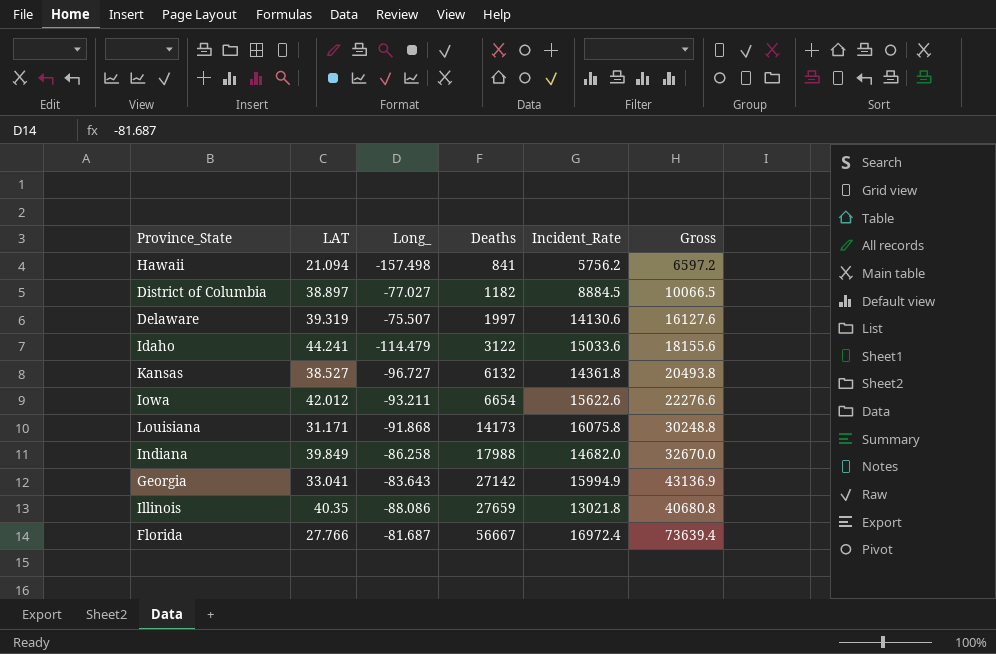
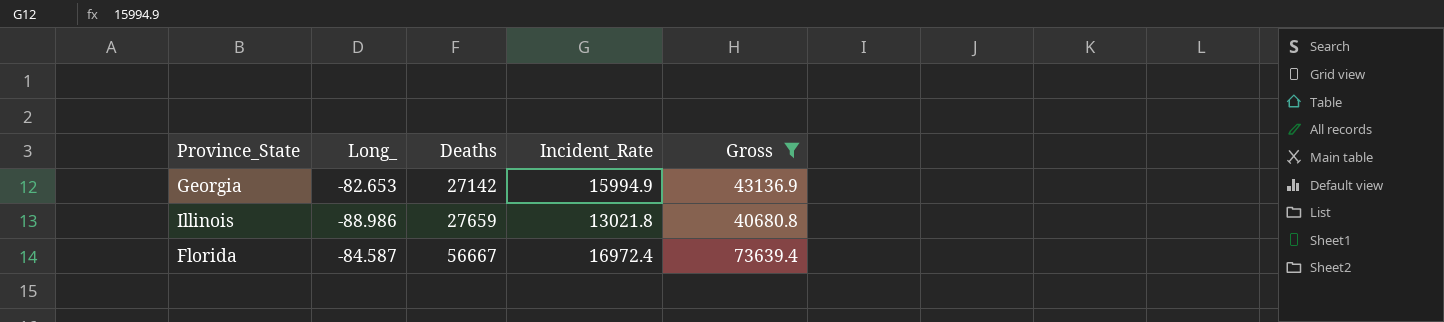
filter: none -> Gross >= 40680.8
column LAT | position: 2 -> none
Georgia | Long_: -83.643 -> -82.653
Illinois | Long_: -88.086 -> -88.986
Florida | Long_: -81.687 -> -84.587

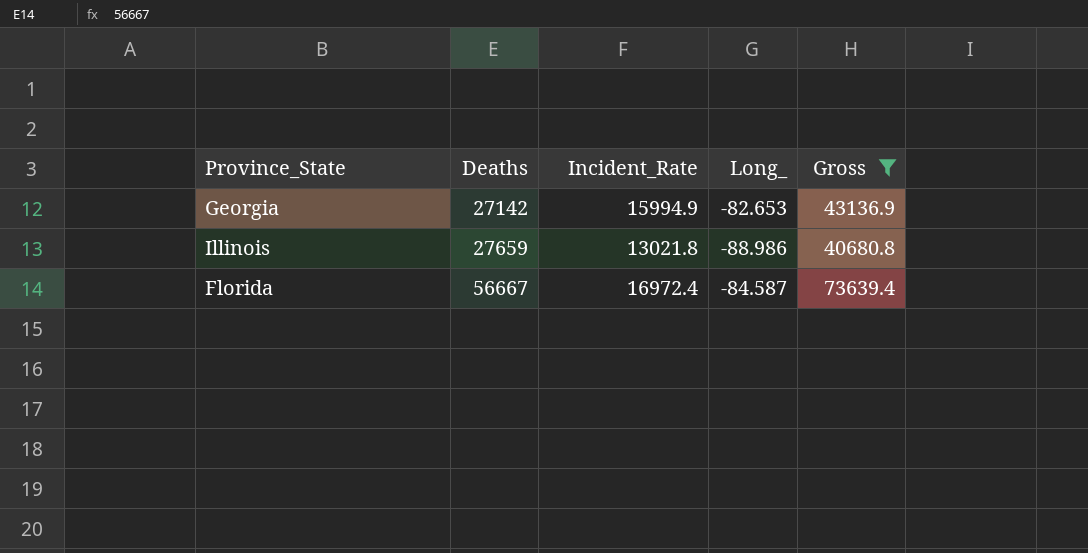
column Long_ | position: 2 -> 4

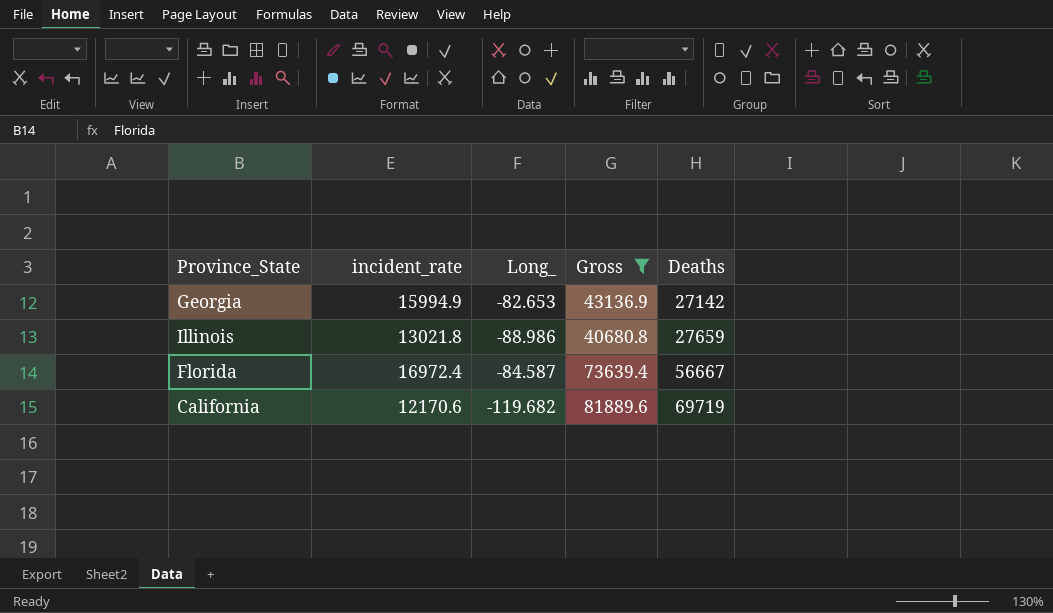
column name: Incident_Rate -> incident_rate
column Deaths | position: 2 -> 5
row California: none -> 12170.6 | -119.682 | 81889.6 | 69719

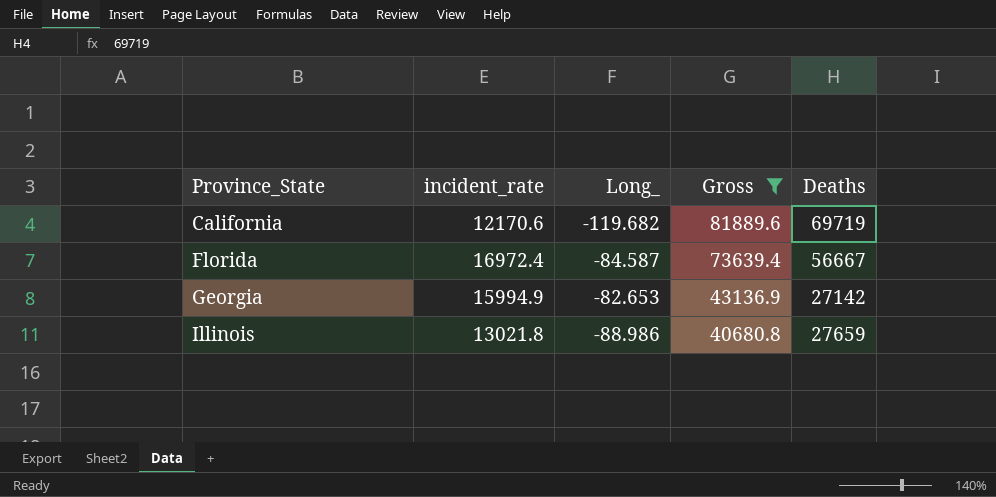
row order: Deaths ascending -> Province_State ascending

